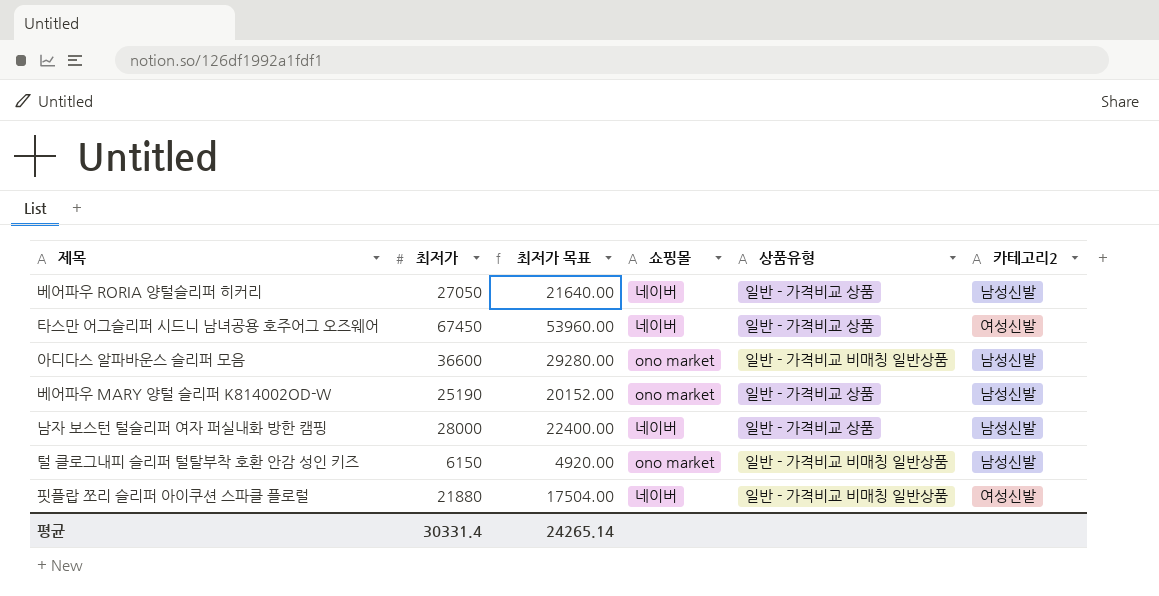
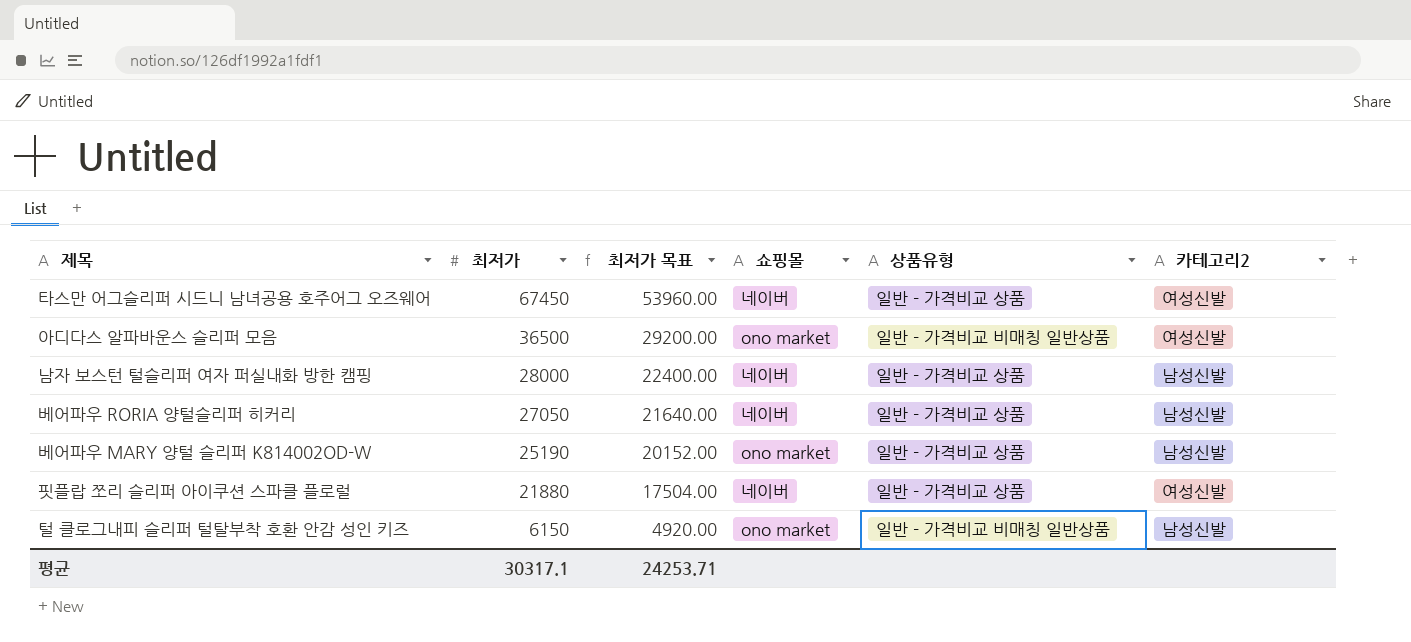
row order: none -> 최저가 descending
아디다스 알파바운스 슬리퍼 모음 | 최저가: 36600 -> 36500
아디다스 알파바운스 슬리퍼 모음 | 최저가 목표: 29280.00 -> 29200.00
아디다스 알파바운스 슬리퍼 모음 | 카테고리2: 남성신발 -> 여성신발
핏플랍 쪼리 슬리퍼 아이쿠션 스파클 플로럴 | 상품유형: 일반 - 가격비교 비매칭 일반상품 -> 일반 - 가격비교 상품
평균 | 최저가: 30331.4 -> 30317.1
평균 | 최저가 목표: 24265.14 -> 24253.71

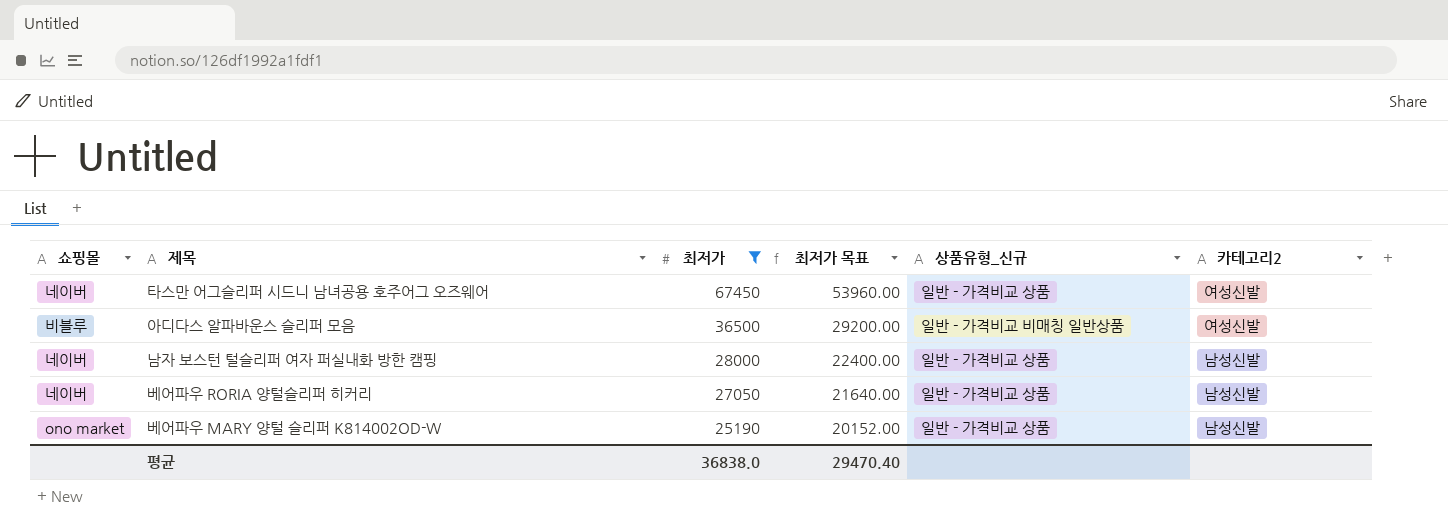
filter: none -> 최저가 >= 25190
column 쇼핑몰 | position: 4 -> 1
column name: 상품유형 -> 상품유형_신규
아디다스 알파바운스 슬리퍼 모음 | 쇼핑몰: ono market -> 비블루
평균 | 최저가: 30317.1 -> 36838.0
평균 | 최저가 목표: 24253.71 -> 29470.40

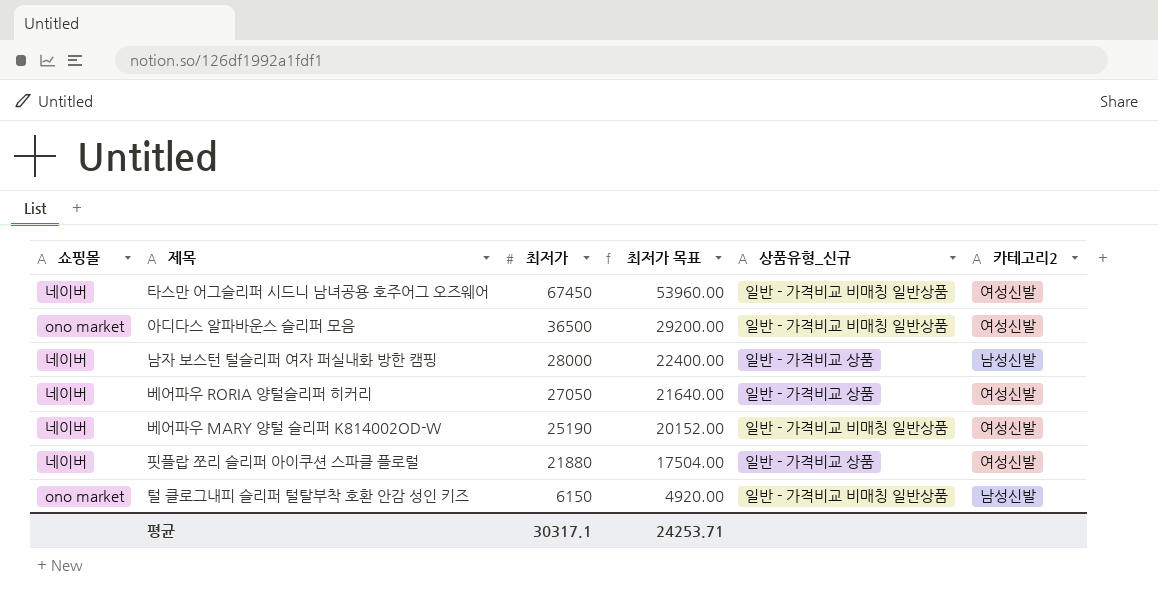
filter: 최저가 >= 25190 -> none
타스만 어그슬리퍼 시드니 남녀공용 호주어그 오즈웨어 | 상품유형_신규: 일반 - 가격비교 상품 -> 일반 - 가격비교 비매칭 일반상품
아디다스 알파바운스 슬리퍼 모음 | 쇼핑몰: 비블루 -> ono market
베어파우 RORIA 양털슬리퍼 히커리 | 카테고리2: 남성신발 -> 여성신발
베어파우 MARY 양털 슬리퍼 K814002OD-W | 쇼핑몰: ono market -> 네이버
베어파우 MARY 양털 슬리퍼 K814002OD-W | 상품유형_신규: 일반 - 가격비교 상품 -> 일반 - 가격비교 비매칭 일반상품
베어파우 MARY 양털 슬리퍼 K814002OD-W | 카테고리2: 남성신발 -> 여성신발
평균 | 최저가: 36838.0 -> 30317.1
평균 | 최저가 목표: 29470.40 -> 24253.71

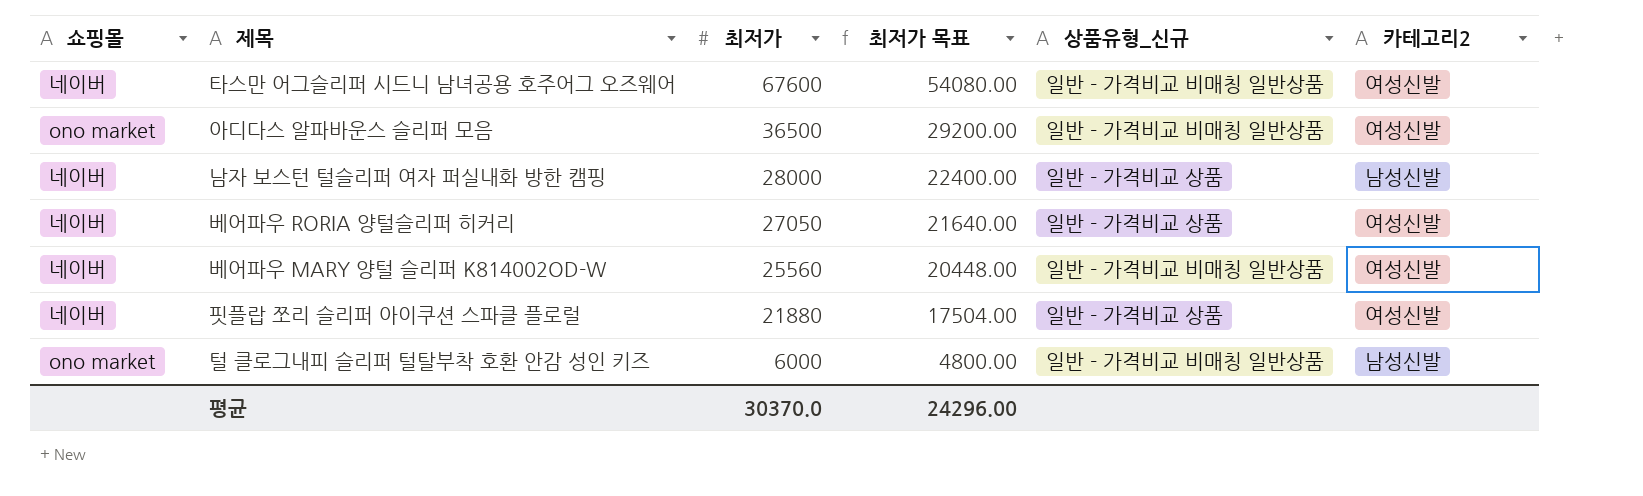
타스만 어그슬리퍼 시드니 남녀공용 호주어그 오즈웨어 | 최저가: 67450 -> 67600
타스만 어그슬리퍼 시드니 남녀공용 호주어그 오즈웨어 | 최저가 목표: 53960.00 -> 54080.00
베어파우 MARY 양털 슬리퍼 K814002OD-W | 최저가: 25190 -> 25560
베어파우 MARY 양털 슬리퍼 K814002OD-W | 최저가 목표: 20152.00 -> 20448.00
털 클로그내피 슬리퍼 털탈부착 호환 안감 성인 키즈 | 최저가: 6150 -> 6000
털 클로그내피 슬리퍼 털탈부착 호환 안감 성인 키즈 | 최저가 목표: 4920.00 -> 4800.00
평균 | 최저가: 30317.1 -> 30370.0
평균 | 최저가 목표: 24253.71 -> 24296.00

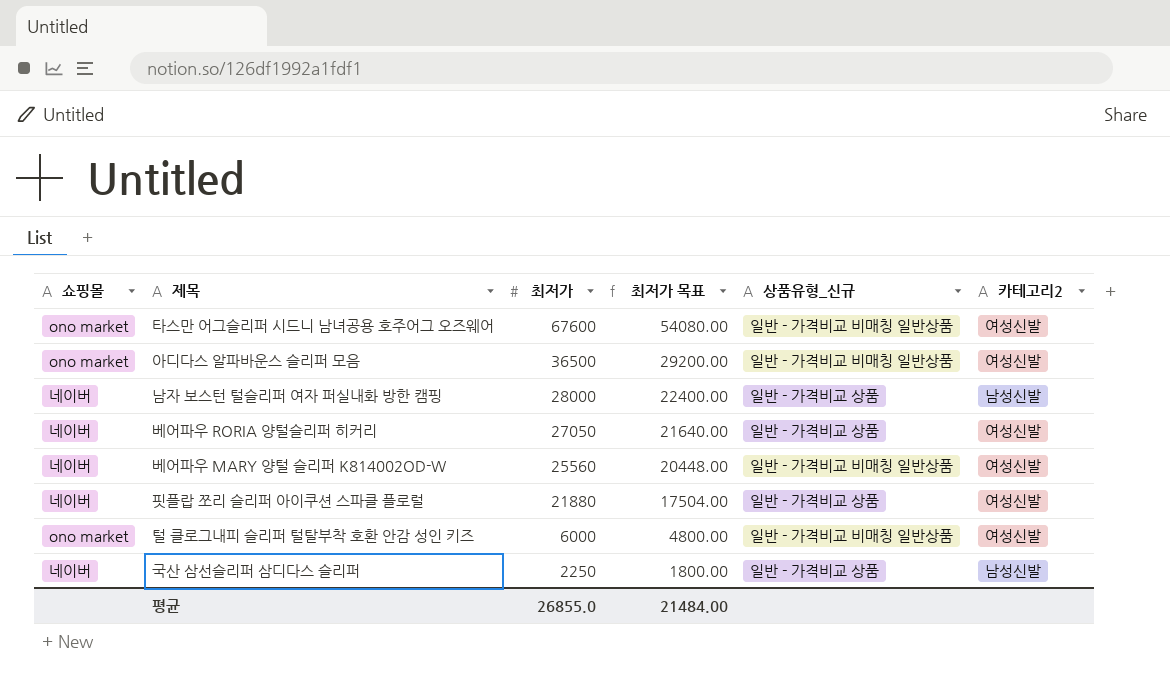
타스만 어그슬리퍼 시드니 남녀공용 호주어그 오즈웨어 | 쇼핑몰: 네이버 -> ono market
털 클로그내피 슬리퍼 털탈부착 호환 안감 성인 키즈 | 카테고리2: 남성신발 -> 여성신발
row 국산 삼선슬리퍼 삼디다스 슬리퍼: none -> 네이버 | 2250 | 1800.00 | 일반 - 가격비교 상품 | 남성신발
평균 | 최저가: 30370.0 -> 26855.0
평균 | 최저가 목표: 24296.00 -> 21484.00

